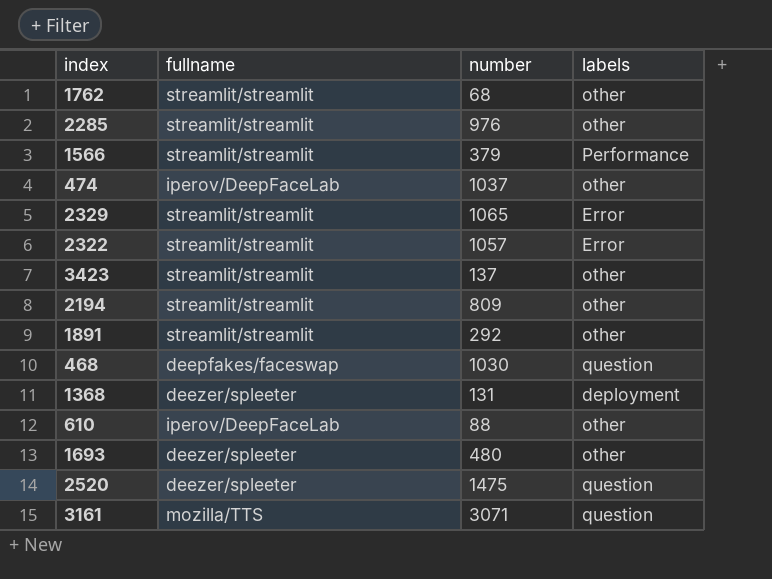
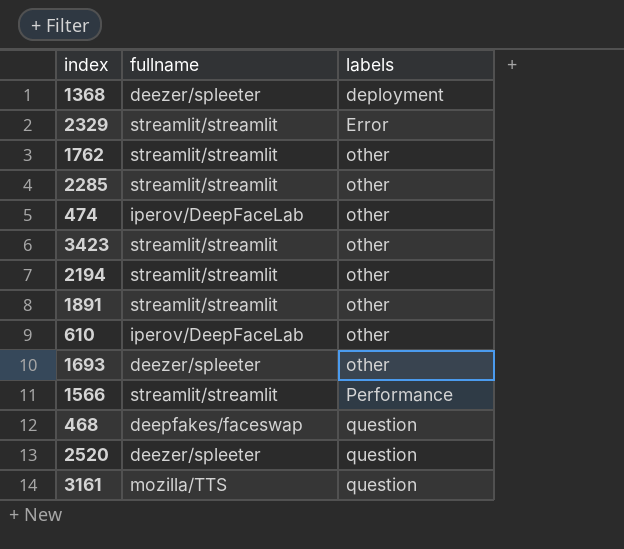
row order: none -> labels ascending
column number | position: 3 -> none
row 2322: streamlit/streamlit | 1057 | Error -> none

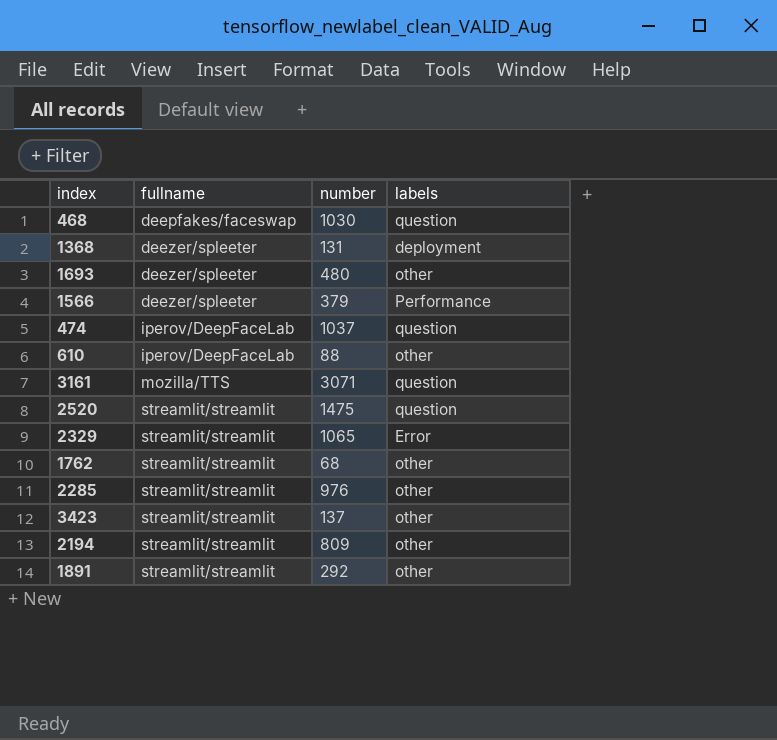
row order: labels ascending -> fullname ascending
column number | position: none -> 3
1566 | fullname: streamlit/streamlit -> deezer/spleeter
474 | labels: other -> question
2520 | fullname: deezer/spleeter -> streamlit/streamlit

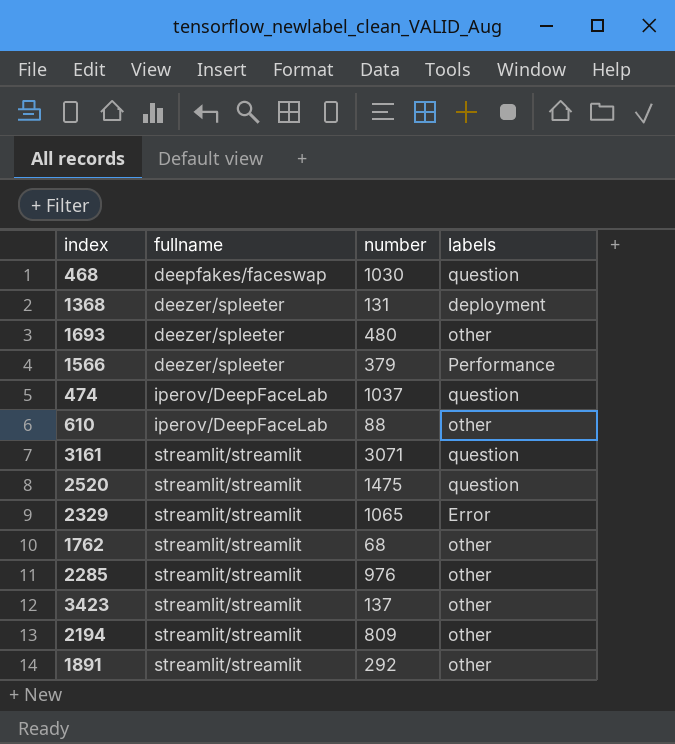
3161 | fullname: mozilla/TTS -> streamlit/streamlit

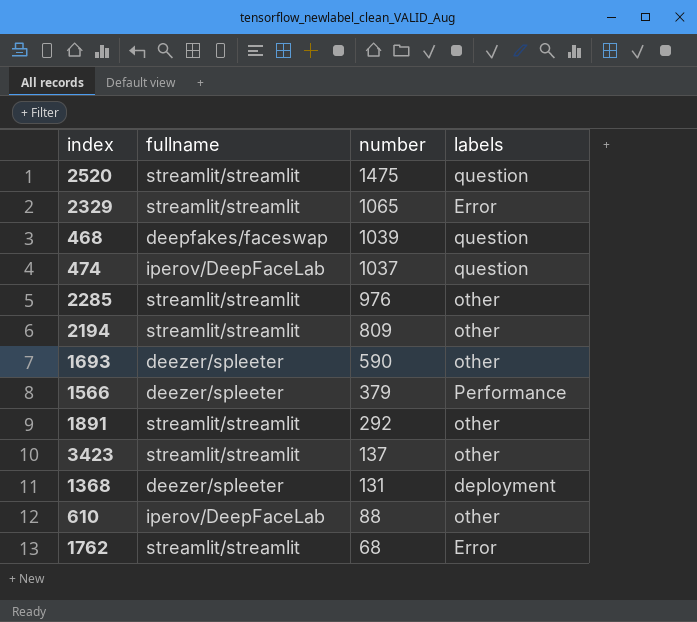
row order: fullname ascending -> number descending
row 3161: streamlit/streamlit | 3071 | question -> none
468 | number: 1030 -> 1039
1693 | number: 480 -> 590
1762 | labels: other -> Error

